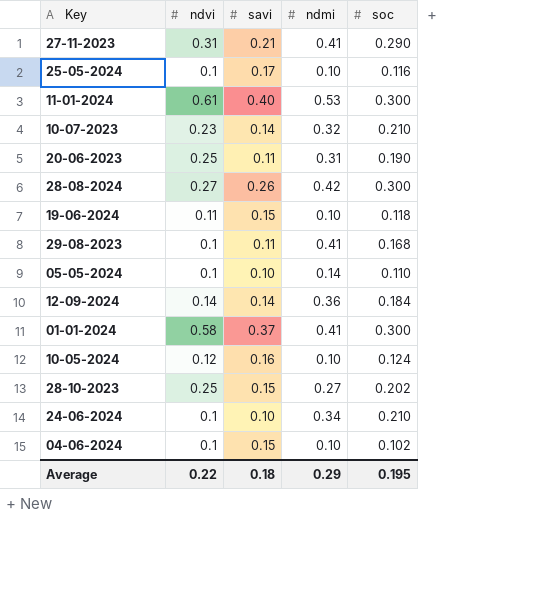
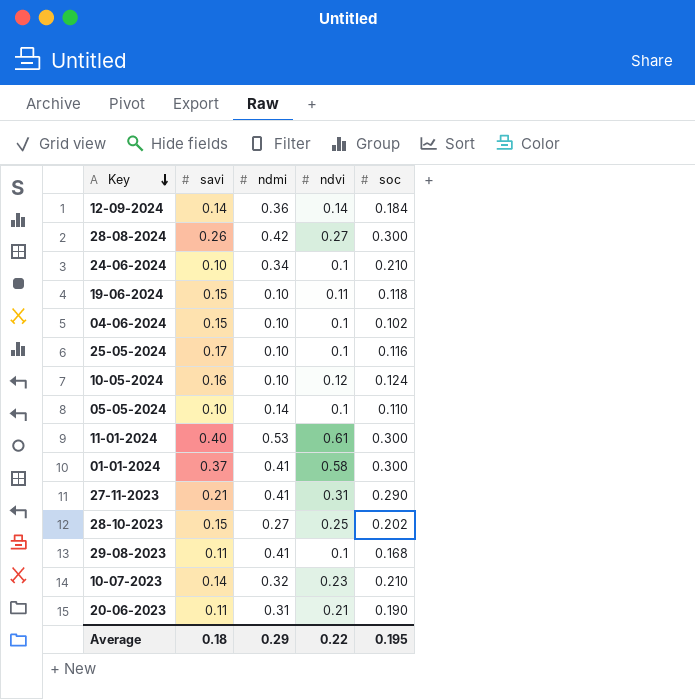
row order: none -> Key descending
column ndvi | position: 2 -> 4
20-06-2023 | ndvi: 0.25 -> 0.21

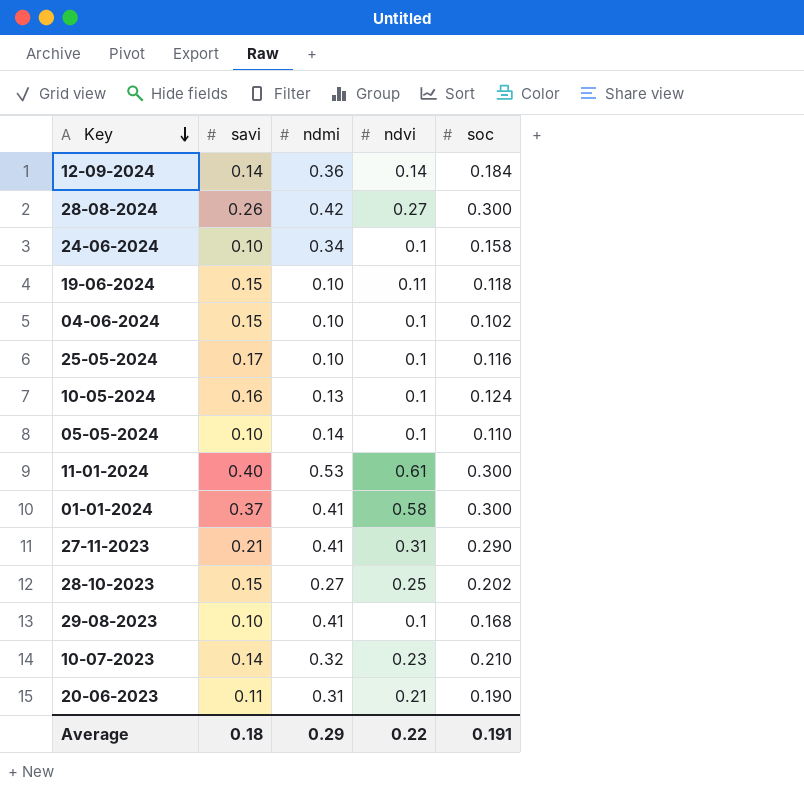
24-06-2024 | soc: 0.210 -> 0.158
10-05-2024 | ndmi: 0.10 -> 0.13
10-05-2024 | ndvi: 0.12 -> 0.1
29-08-2023 | savi: 0.11 -> 0.10
Average | soc: 0.195 -> 0.191

